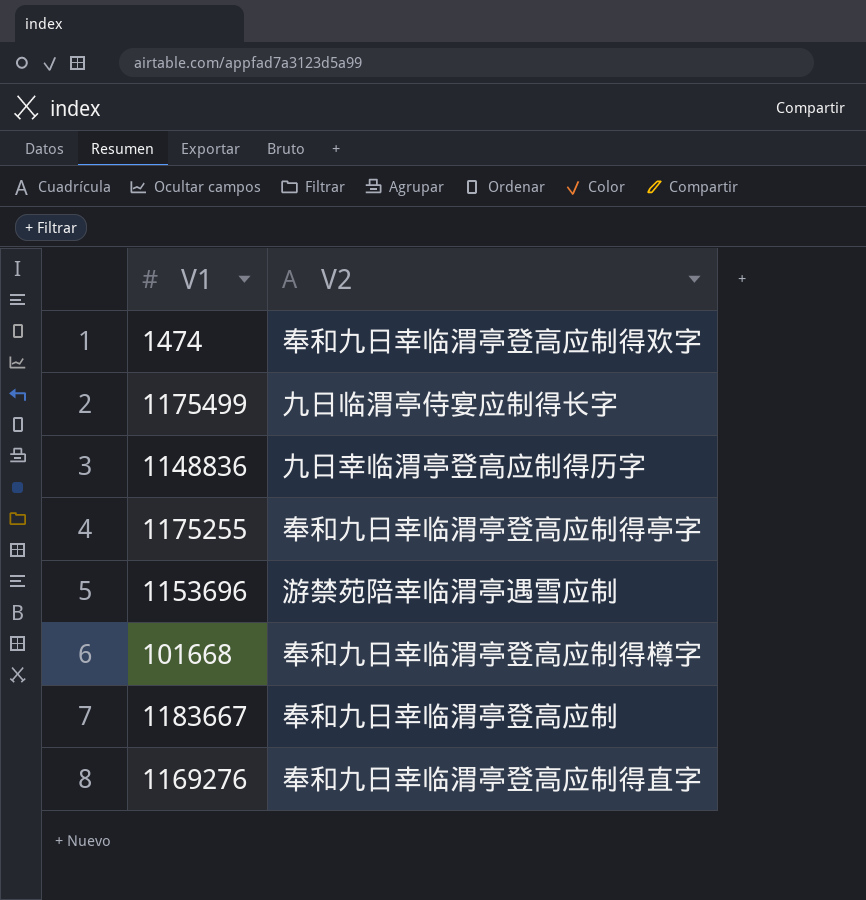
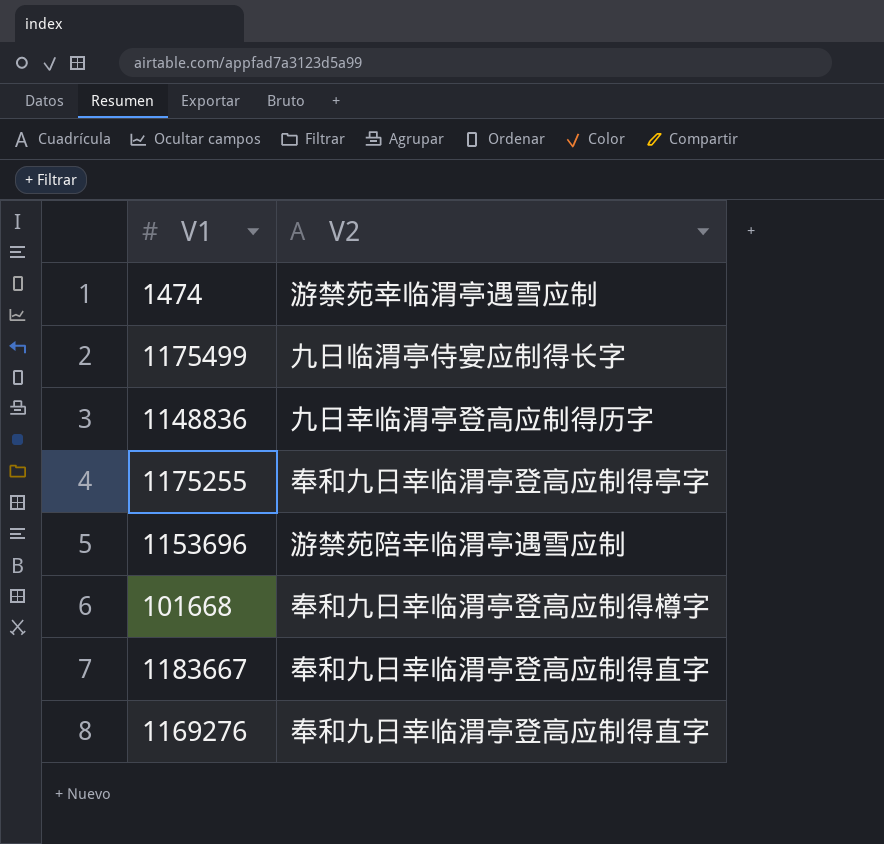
1474 | V2: 奉和九日幸临渭亭登高应制得欢字 -> 游禁苑幸临渭亭遇雪应制
1183667 | V2: 奉和九日幸临渭亭登高应制 -> 奉和九日幸临渭亭登高应制得直字

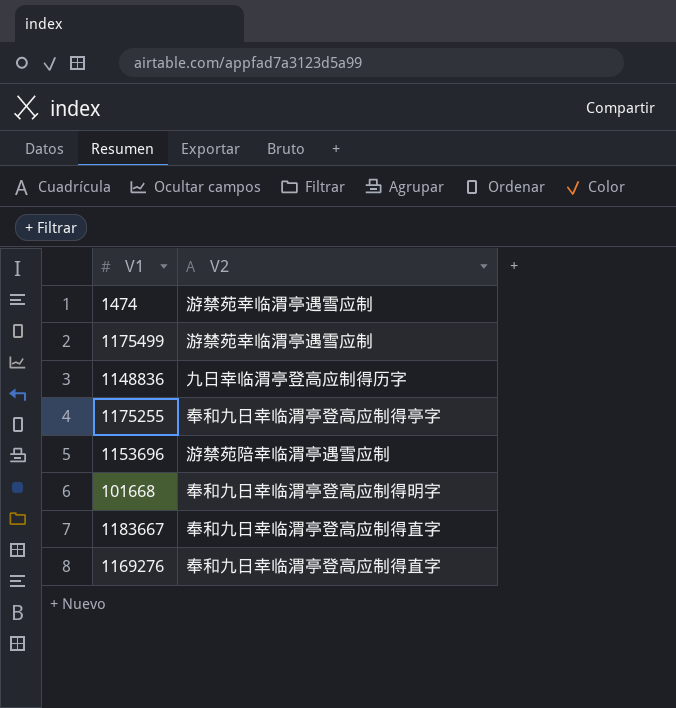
1175499 | V2: 九日临渭亭侍宴应制得长字 -> 游禁苑幸临渭亭遇雪应制
101668 | V2: 奉和九日幸临渭亭登高应制得樽字 -> 奉和九日幸临渭亭登高应制得明字

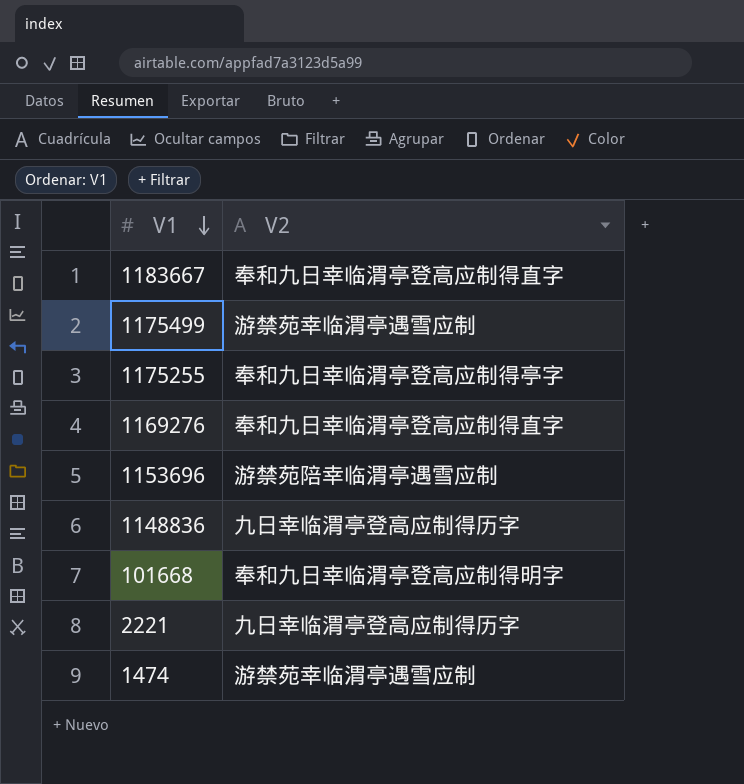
row order: none -> V1 descending
row 2221: none -> 九日幸临渭亭登高应制得历字

